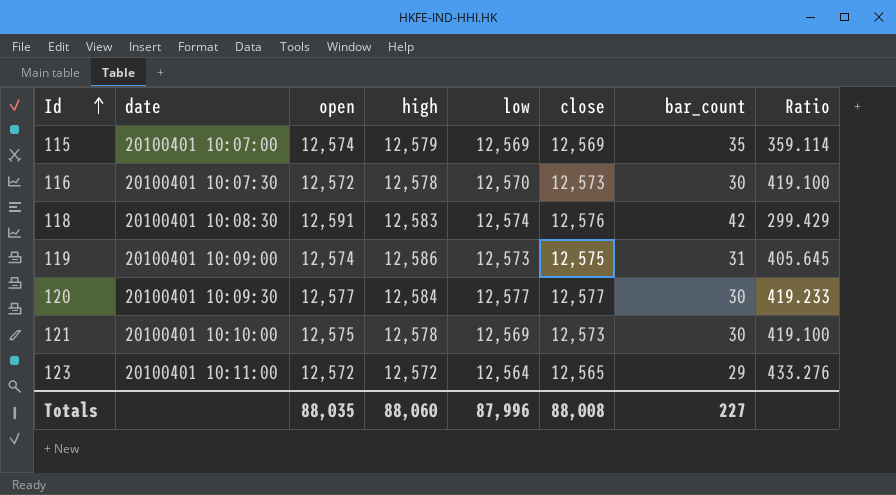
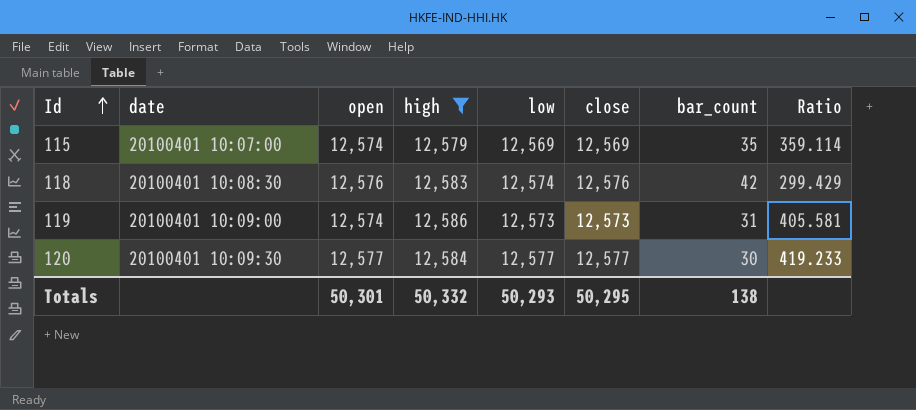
filter: none -> high >= 12,579
118 | open: 12,591 -> 12,576
119 | close: 12,575 -> 12,573
119 | Ratio: 405.645 -> 405.581
Totals | open: 88,035 -> 50,301
Totals | high: 88,060 -> 50,332
Totals | low: 87,996 -> 50,293
Totals | close: 88,008 -> 50,295
Totals | bar_count: 227 -> 138

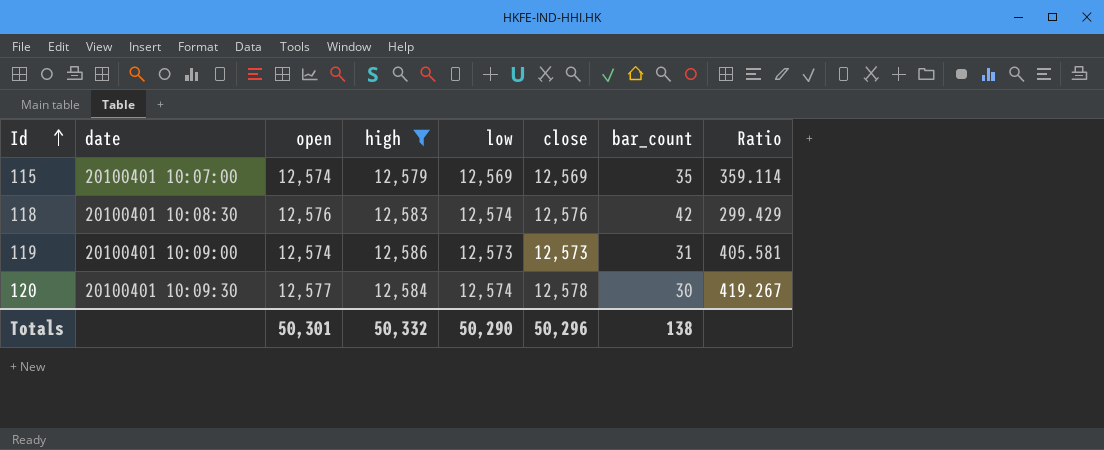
120 | low: 12,577 -> 12,574
120 | close: 12,577 -> 12,578
120 | Ratio: 419.233 -> 419.267
Totals | low: 50,293 -> 50,290
Totals | close: 50,295 -> 50,296

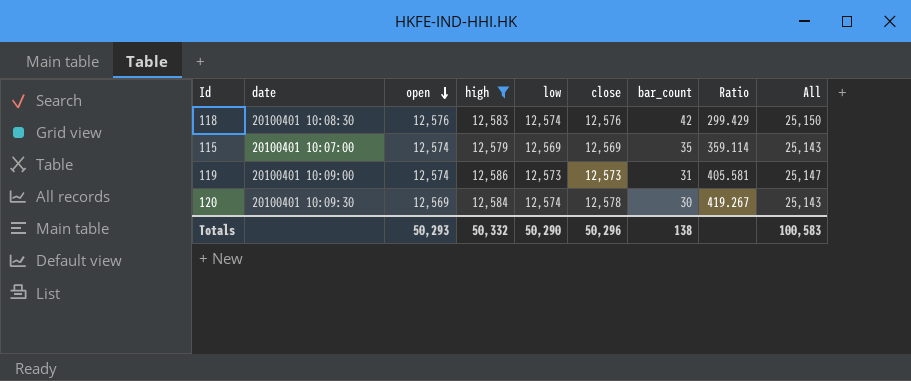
row order: Id ascending -> open descending
column All | formula: none -> [open] + [low]
120 | open: 12,577 -> 12,569
Totals | open: 50,301 -> 50,293

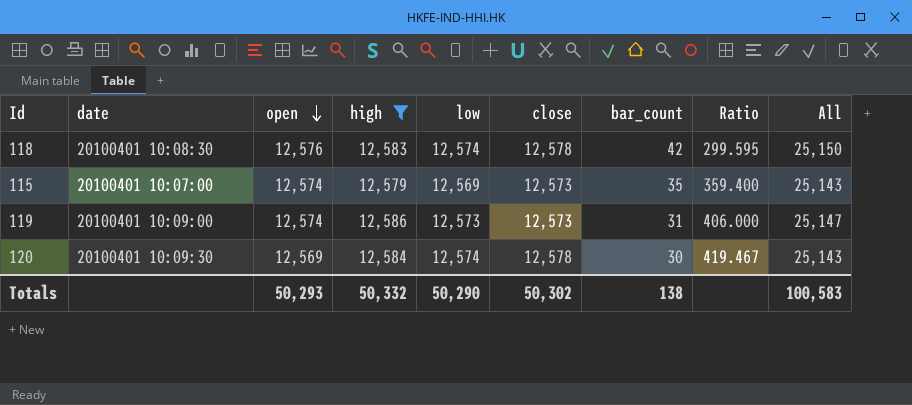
column Ratio | formula: [close] / [bar_count] -> [high] / [bar_count]
118 | close: 12,576 -> 12,578
115 | close: 12,569 -> 12,573
Totals | close: 50,296 -> 50,302

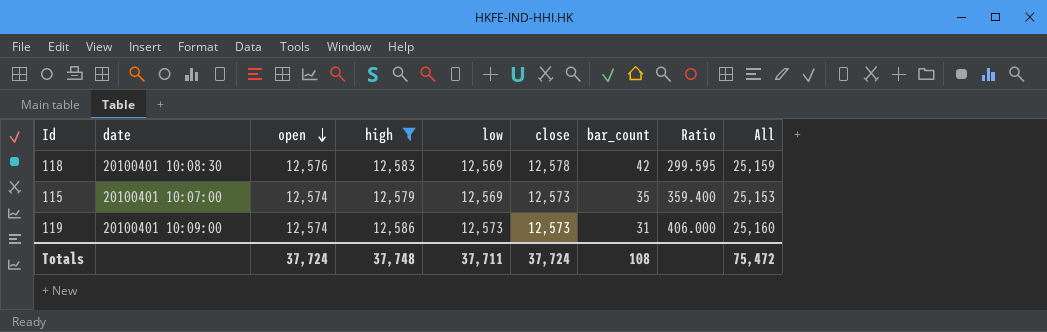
column All | formula: [open] + [low] -> [open] + [high]
row 120: 20100401 10:09:30 | 12,569 | 12,584 | 12,574 | 12,578 | 30 | 419.467 | 25,143 -> none
118 | low: 12,574 -> 12,569
Totals | open: 50,293 -> 37,724
Totals | high: 50,332 -> 37,748
Totals | low: 50,290 -> 37,711
Totals | close: 50,302 -> 37,724
Totals | bar_count: 138 -> 108
Totals | All: 100,583 -> 75,472

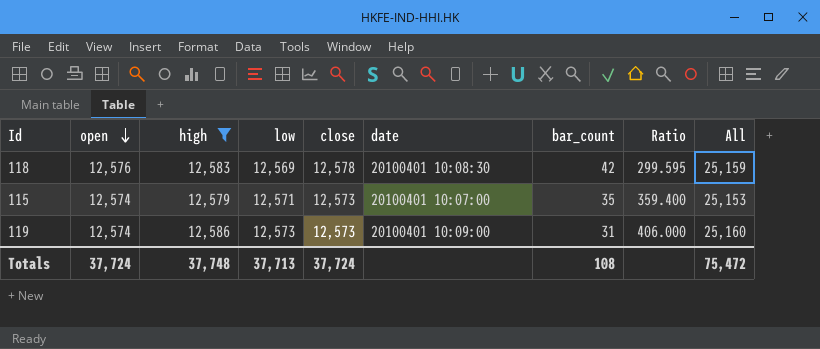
column date | position: 2 -> 6
115 | low: 12,569 -> 12,571
Totals | low: 37,711 -> 37,713

